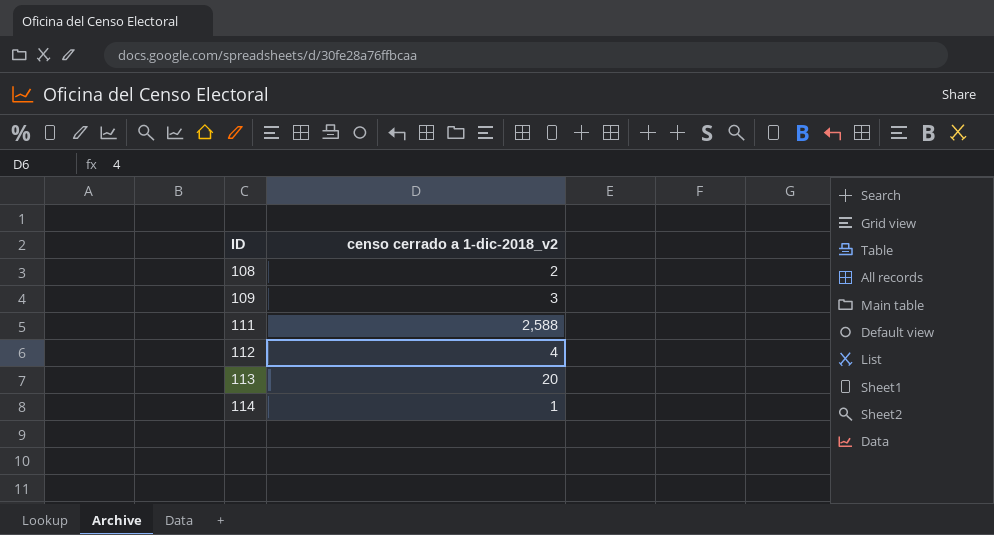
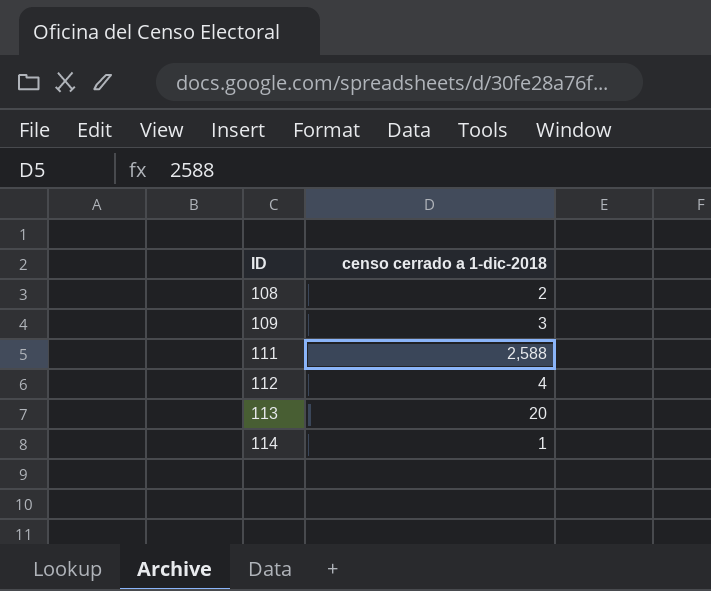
column name: censo cerrado a 1-dic-2018_v2 -> censo cerrado a 1-dic-2018

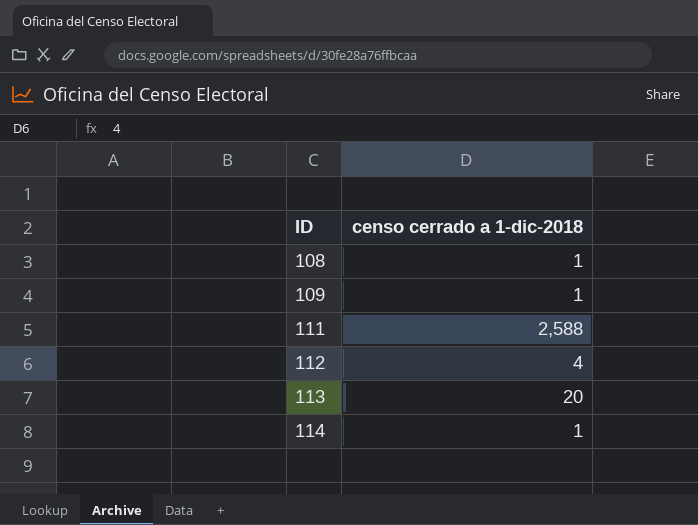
108 | censo cerrado a 1-dic-2018: 2 -> 1
109 | censo cerrado a 1-dic-2018: 3 -> 1

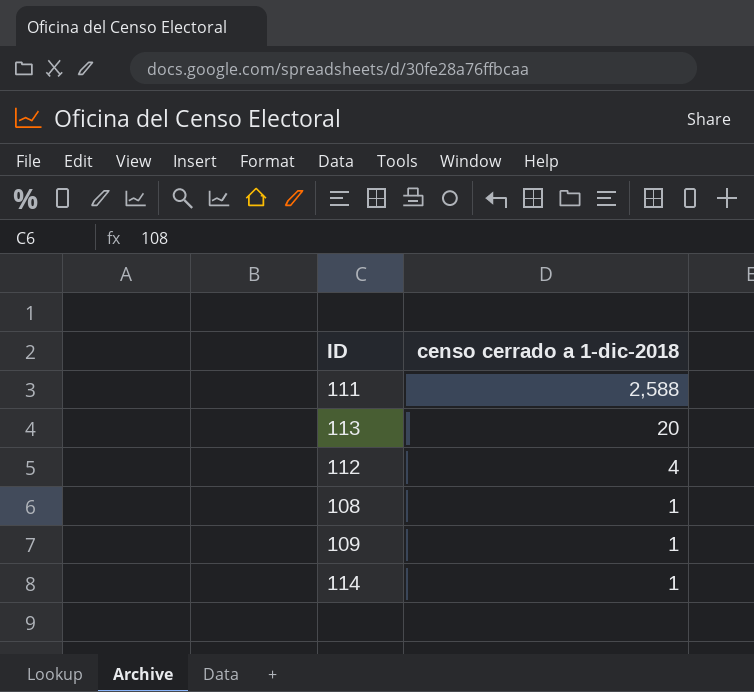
row order: ID ascending -> censo cerrado a 1-dic-2018 descending

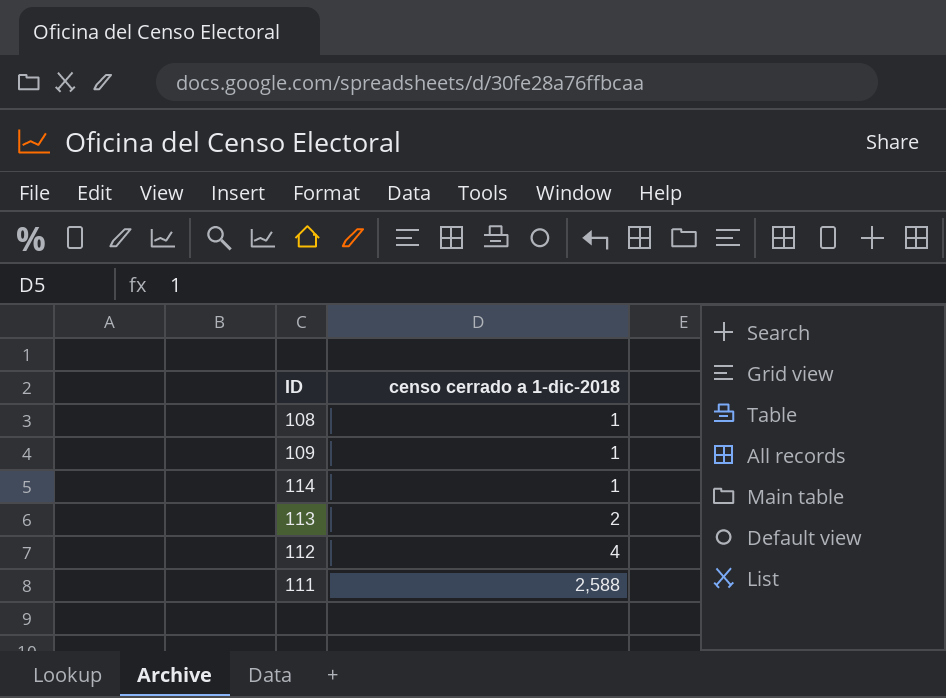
row order: censo cerrado a 1-dic-2018 descending -> censo cerrado a 1-dic-2018 ascending
113 | censo cerrado a 1-dic-2018: 20 -> 2

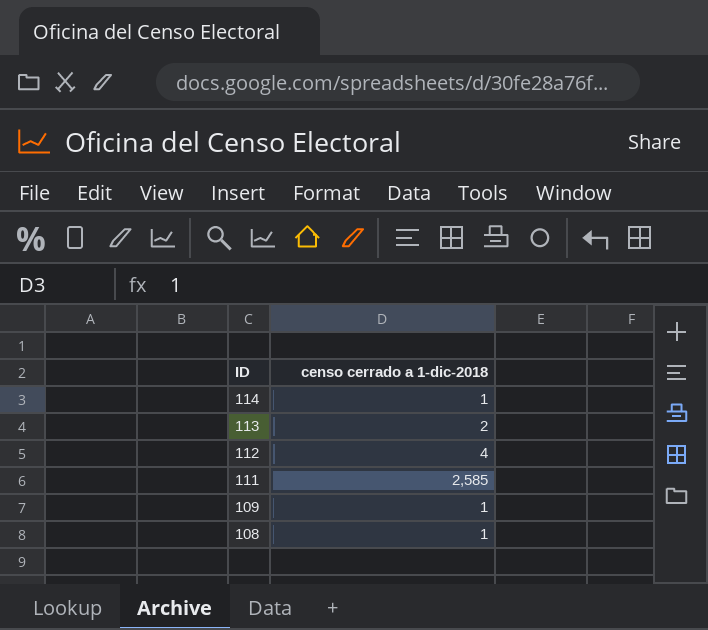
row order: censo cerrado a 1-dic-2018 ascending -> ID descending
111 | censo cerrado a 1-dic-2018: 2,588 -> 2,585

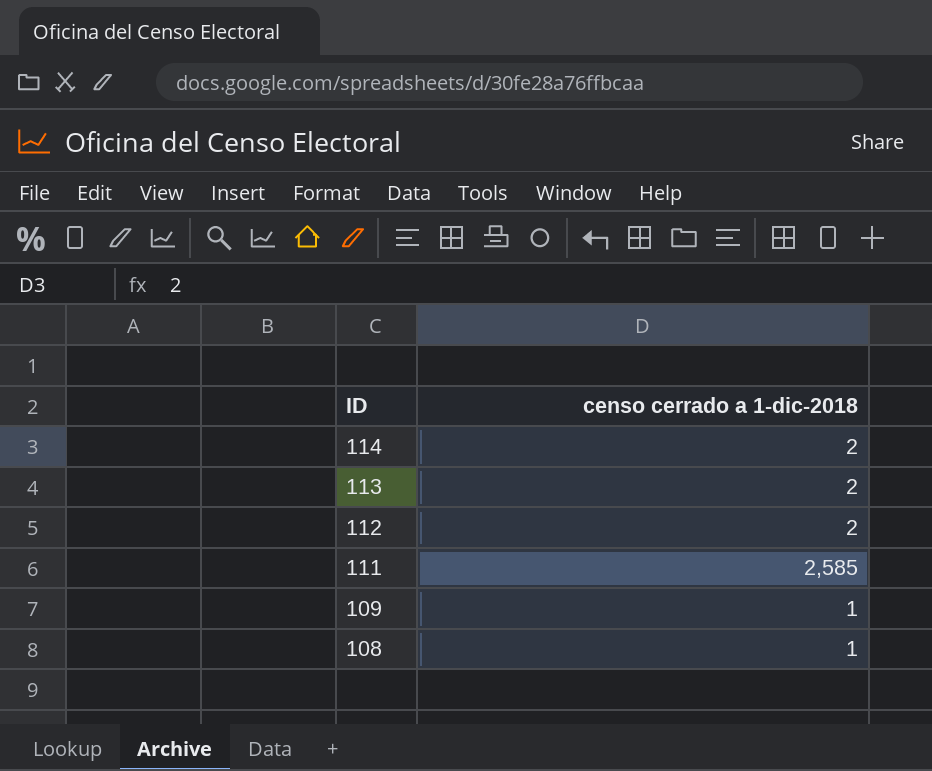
114 | censo cerrado a 1-dic-2018: 1 -> 2
112 | censo cerrado a 1-dic-2018: 4 -> 2

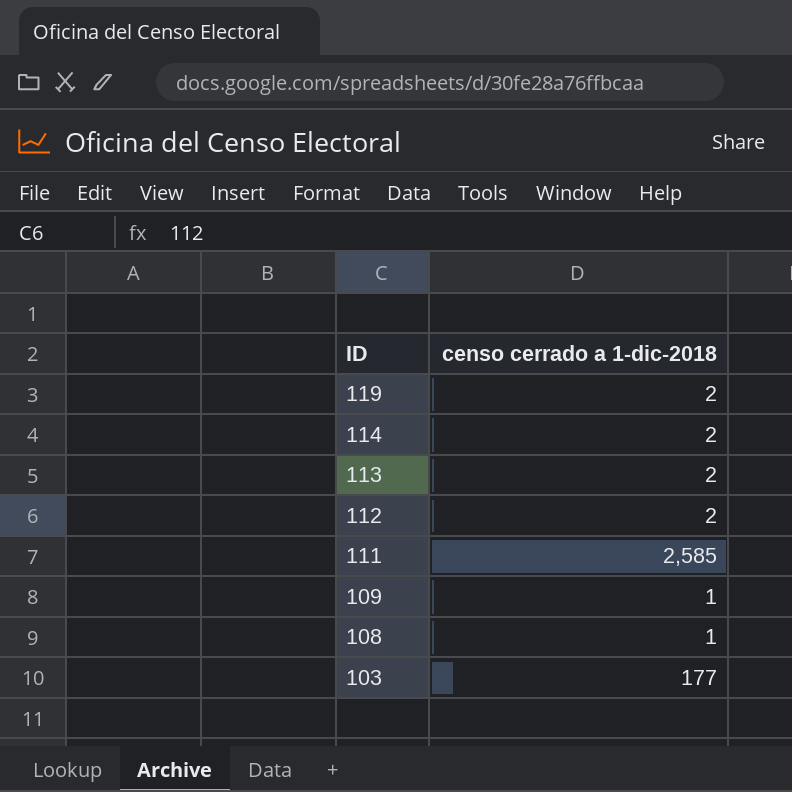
row 119: none -> 2
row 103: none -> 177

